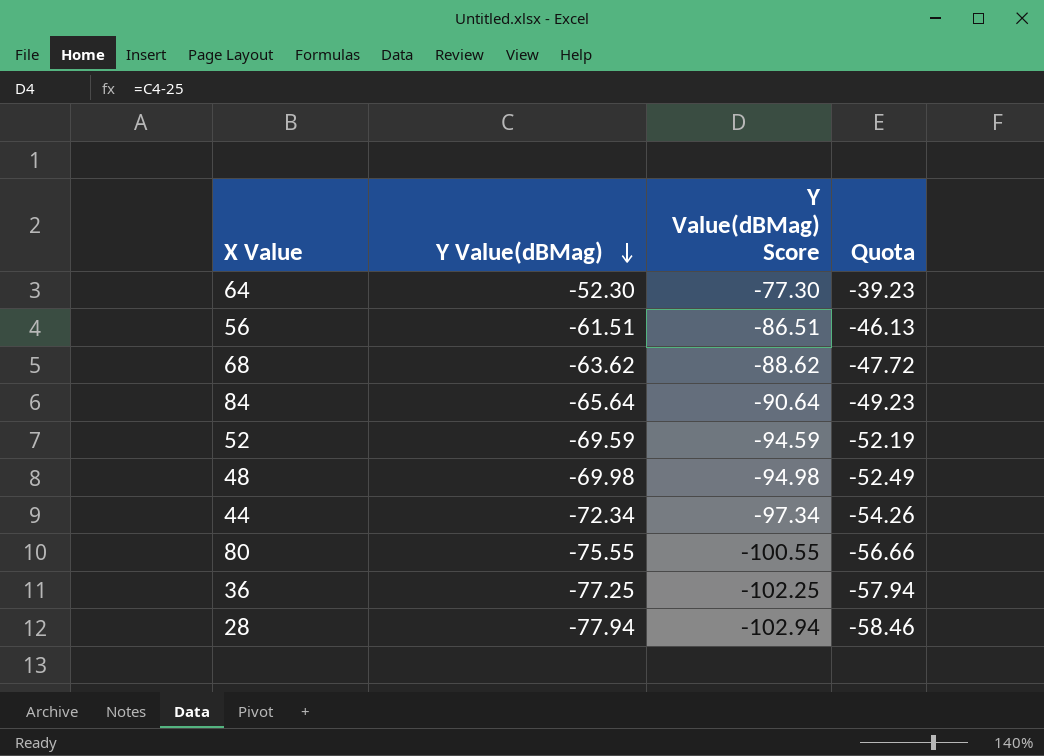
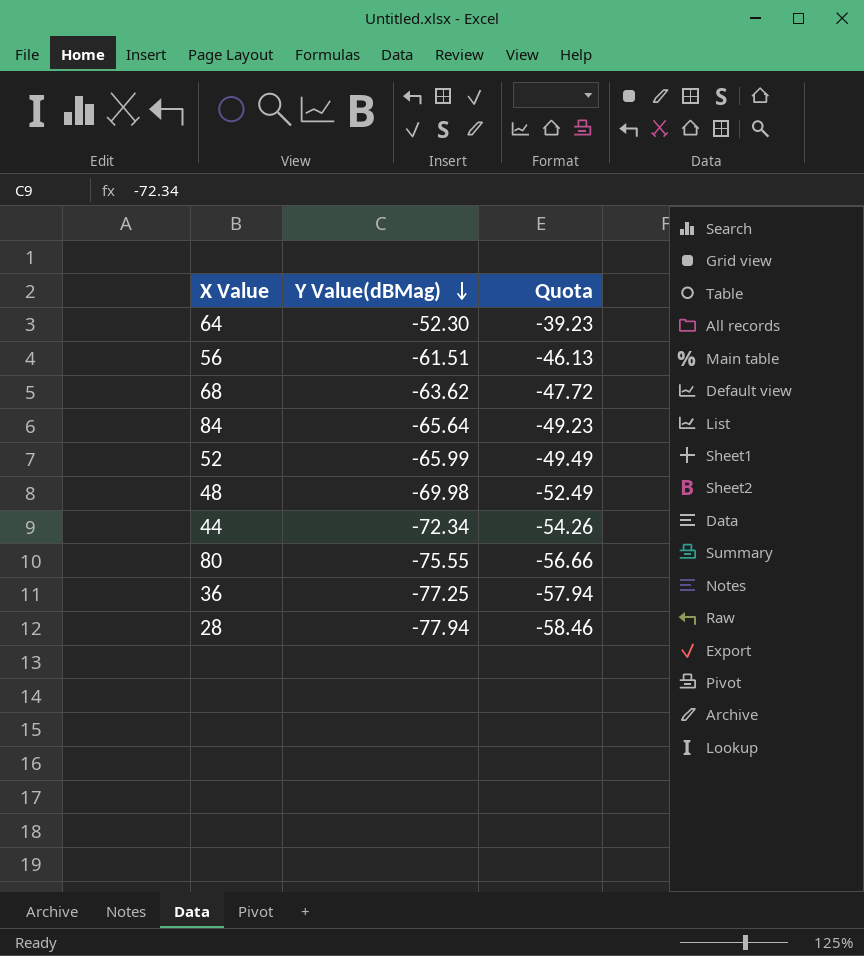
column Y Value(dBMag) Score | formula: [Y Value(dBMag)] - 25 -> none
52 | Y Value(dBMag): -69.59 -> -65.99
52 | Quota: -52.19 -> -49.49

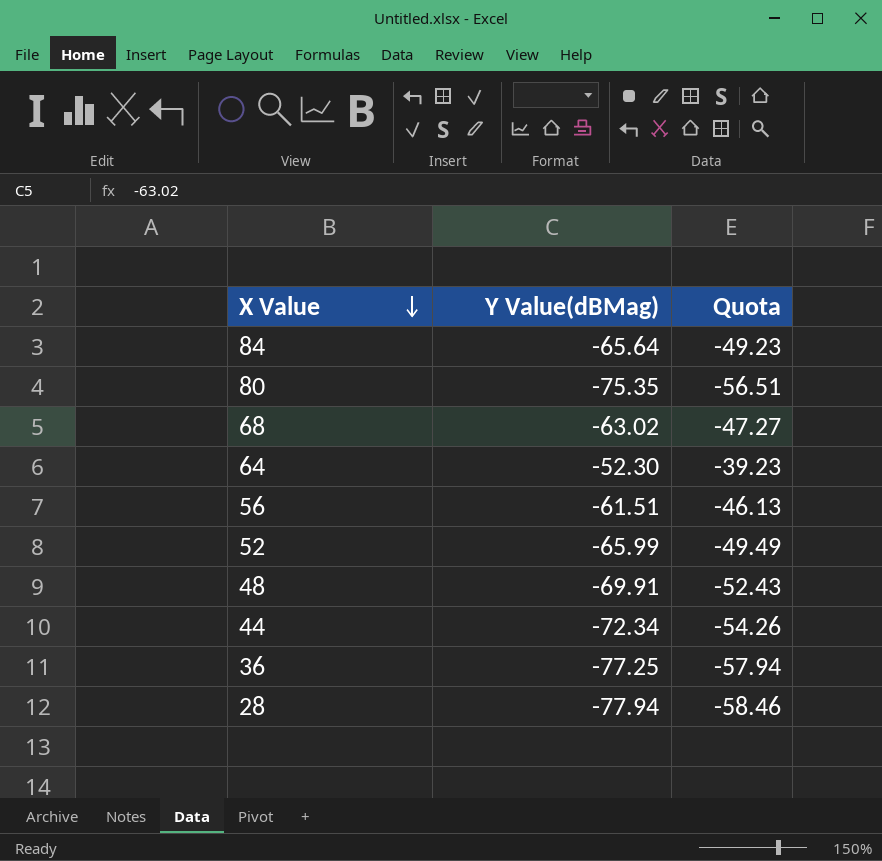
row order: Y Value(dBMag) descending -> X Value descending
80 | Y Value(dBMag): -75.55 -> -75.35
80 | Quota: -56.66 -> -56.51
68 | Y Value(dBMag): -63.62 -> -63.02
68 | Quota: -47.72 -> -47.27
48 | Y Value(dBMag): -69.98 -> -69.91
48 | Quota: -52.49 -> -52.43

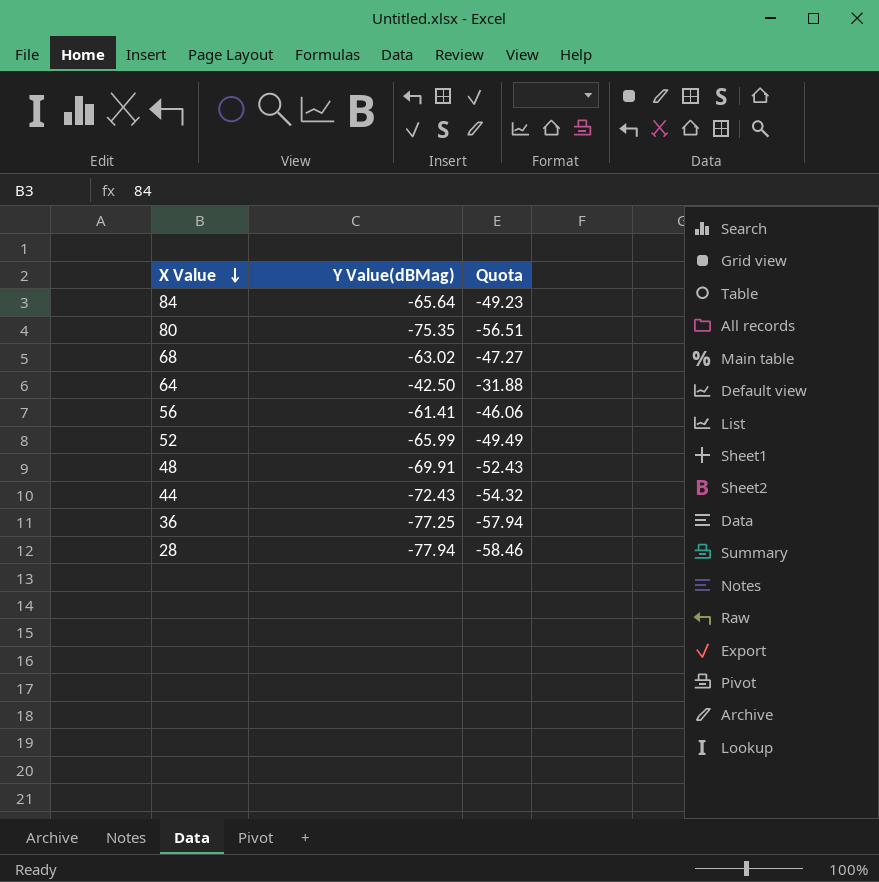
64 | Y Value(dBMag): -52.30 -> -42.50
64 | Quota: -39.23 -> -31.88
56 | Y Value(dBMag): -61.51 -> -61.41
56 | Quota: -46.13 -> -46.06
44 | Y Value(dBMag): -72.34 -> -72.43
44 | Quota: -54.26 -> -54.32

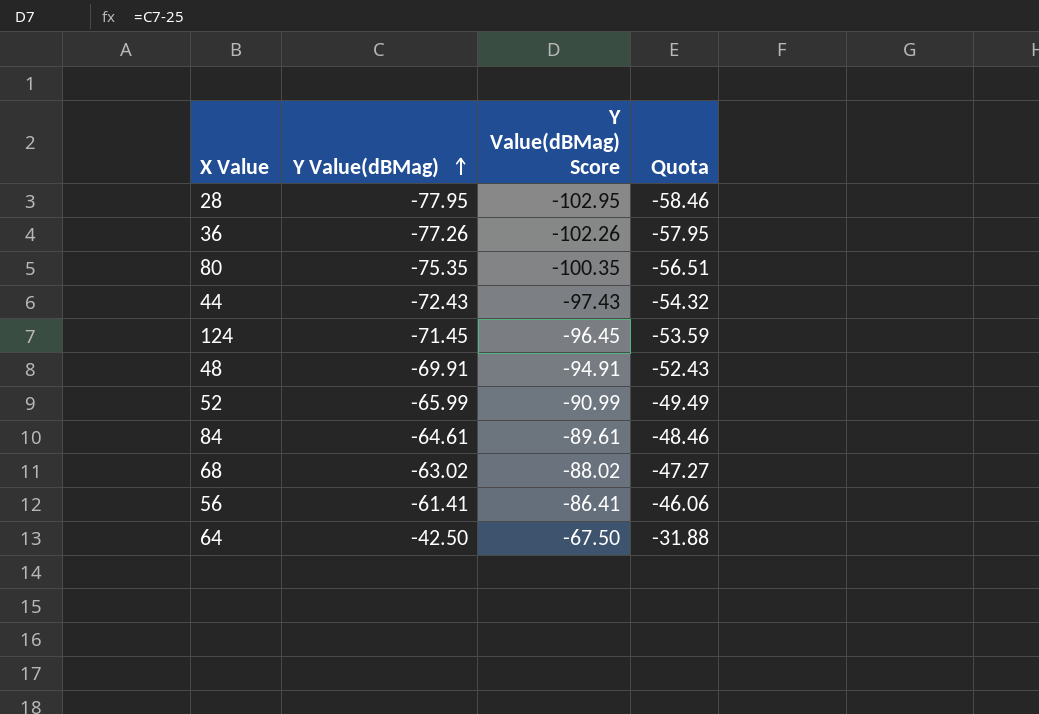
row order: X Value descending -> Y Value(dBMag) ascending
column Y Value(dBMag) Score | formula: none -> [Y Value(dBMag)] - 25
28 | Y Value(dBMag): -77.94 -> -77.95
36 | Y Value(dBMag): -77.25 -> -77.26
36 | Quota: -57.94 -> -57.95
row 124: none -> -71.45 | -96.45 | -53.59
84 | Y Value(dBMag): -65.64 -> -64.61
84 | Quota: -49.23 -> -48.46

